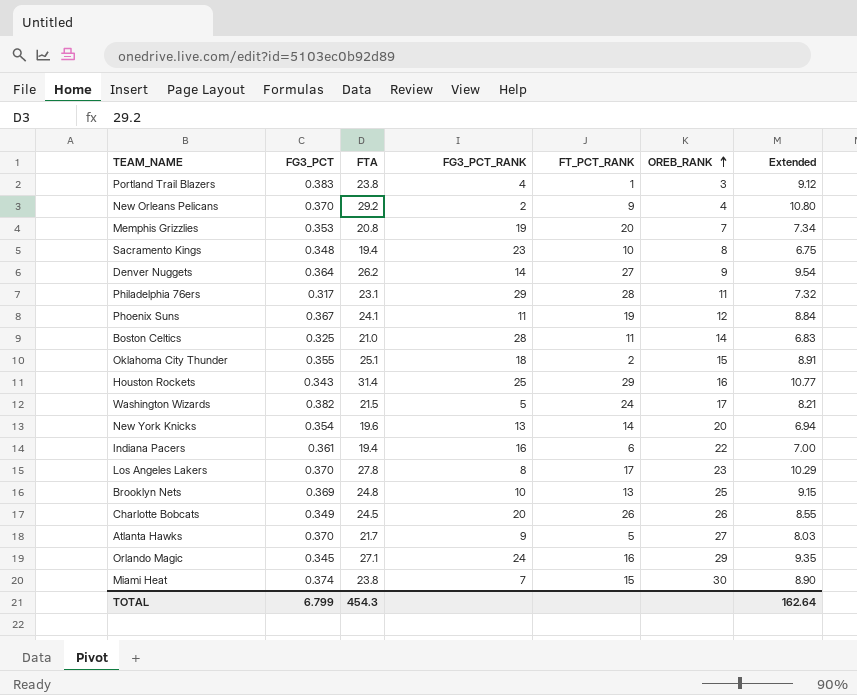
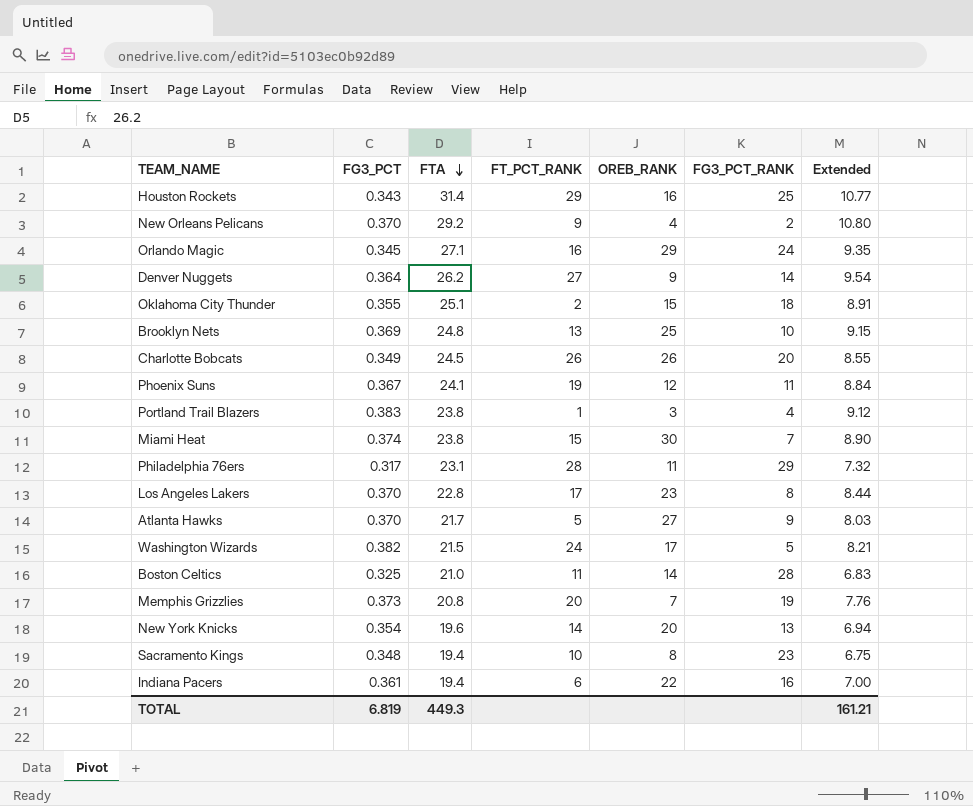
row order: OREB_RANK ascending -> FTA descending
column FG3_PCT_RANK | position: 4 -> 6
Los Angeles Lakers | FTA: 27.8 -> 22.8
Los Angeles Lakers | Extended: 10.29 -> 8.44
Memphis Grizzlies | FG3_PCT: 0.353 -> 0.373
Memphis Grizzlies | Extended: 7.34 -> 7.76
TOTAL | FG3_PCT: 6.799 -> 6.819
TOTAL | FTA: 454.3 -> 449.3
TOTAL | Extended: 162.64 -> 161.21

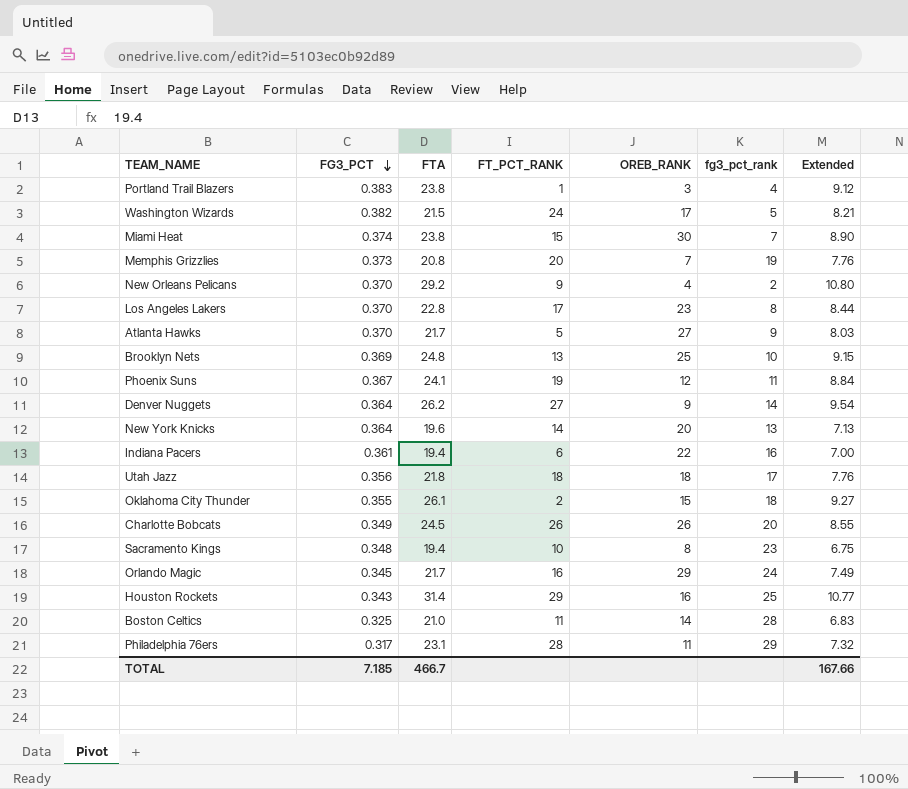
row order: FTA descending -> FG3_PCT descending
column name: FG3_PCT_RANK -> fg3_pct_rank
New York Knicks | FG3_PCT: 0.354 -> 0.364
New York Knicks | Extended: 6.94 -> 7.13
row Utah Jazz: none -> 0.356 | 21.8 | 18 | 18 | 17 | 7.76
Oklahoma City Thunder | FTA: 25.1 -> 26.1
Oklahoma City Thunder | Extended: 8.91 -> 9.27
Orlando Magic | FTA: 27.1 -> 21.7
Orlando Magic | Extended: 9.35 -> 7.49
TOTAL | FG3_PCT: 6.819 -> 7.185
TOTAL | FTA: 449.3 -> 466.7
TOTAL | Extended: 161.21 -> 167.66

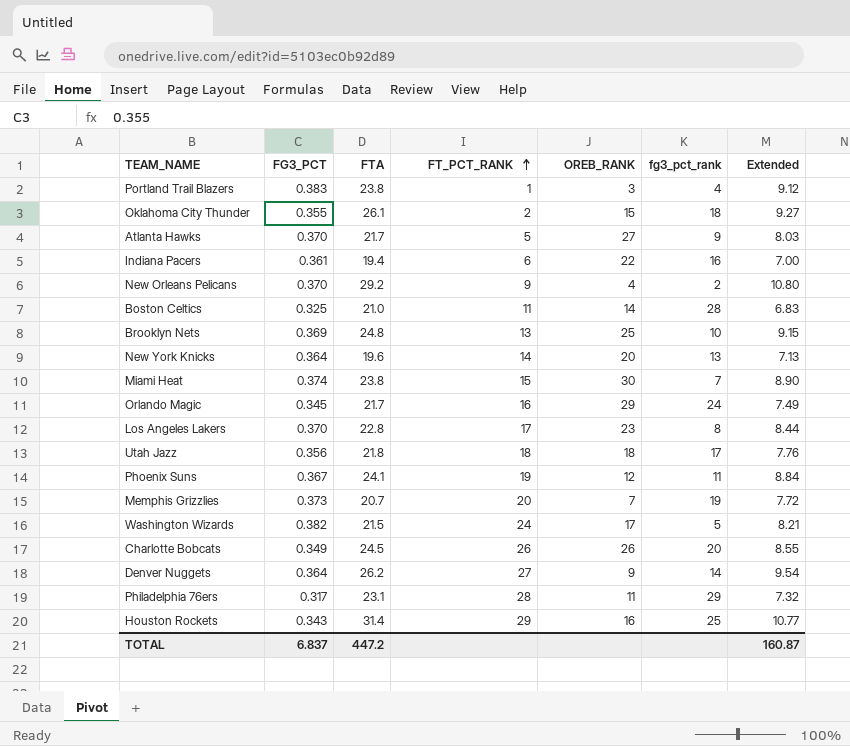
row order: FG3_PCT descending -> FT_PCT_RANK ascending
row Sacramento Kings: 0.348 | 19.4 | 10 | 8 | 23 | 6.75 -> none
Memphis Grizzlies | FTA: 20.8 -> 20.7
Memphis Grizzlies | Extended: 7.76 -> 7.72
TOTAL | FG3_PCT: 7.185 -> 6.837
TOTAL | FTA: 466.7 -> 447.2
TOTAL | Extended: 167.66 -> 160.87

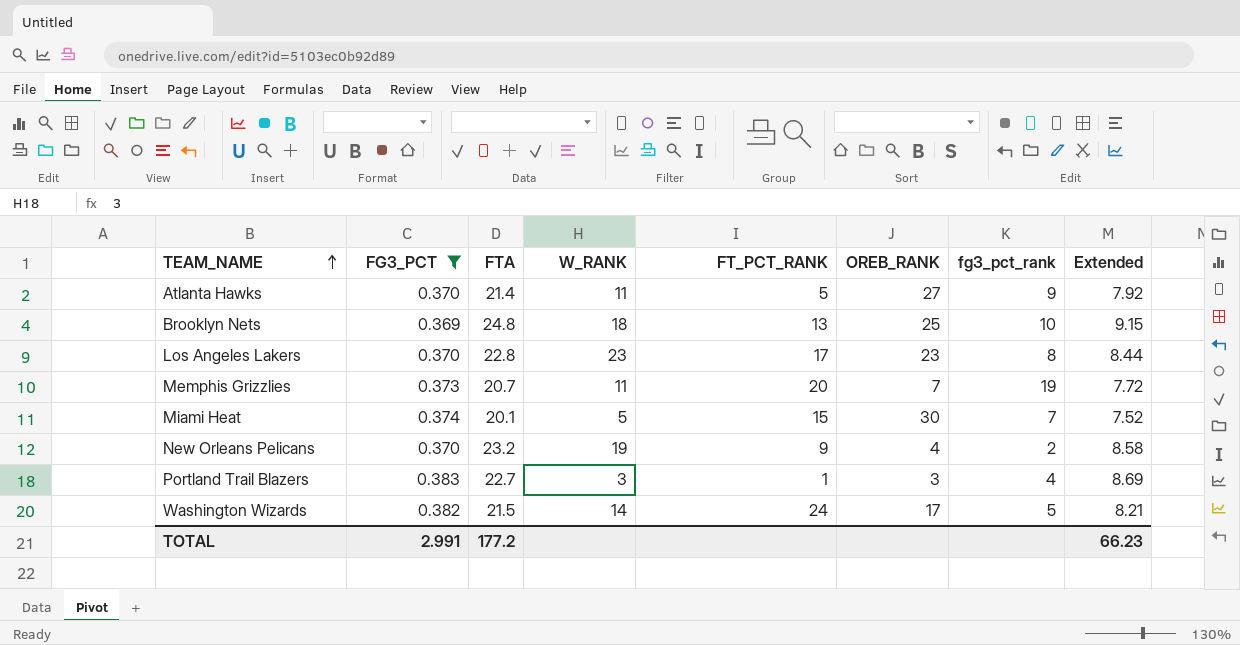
filter: none -> FG3_PCT >= 0.369
row order: FT_PCT_RANK ascending -> TEAM_NAME ascending
column W_RANK | position: none -> 4
Atlanta Hawks | FTA: 21.7 -> 21.4
Atlanta Hawks | Extended: 8.03 -> 7.92
Miami Heat | FTA: 23.8 -> 20.1
Miami Heat | Extended: 8.90 -> 7.52
New Orleans Pelicans | FTA: 29.2 -> 23.2
New Orleans Pelicans | Extended: 10.80 -> 8.58
Portland Trail Blazers | FTA: 23.8 -> 22.7
Portland Trail Blazers | Extended: 9.12 -> 8.69
TOTAL | FG3_PCT: 6.837 -> 2.991
TOTAL | FTA: 447.2 -> 177.2
TOTAL | Extended: 160.87 -> 66.23

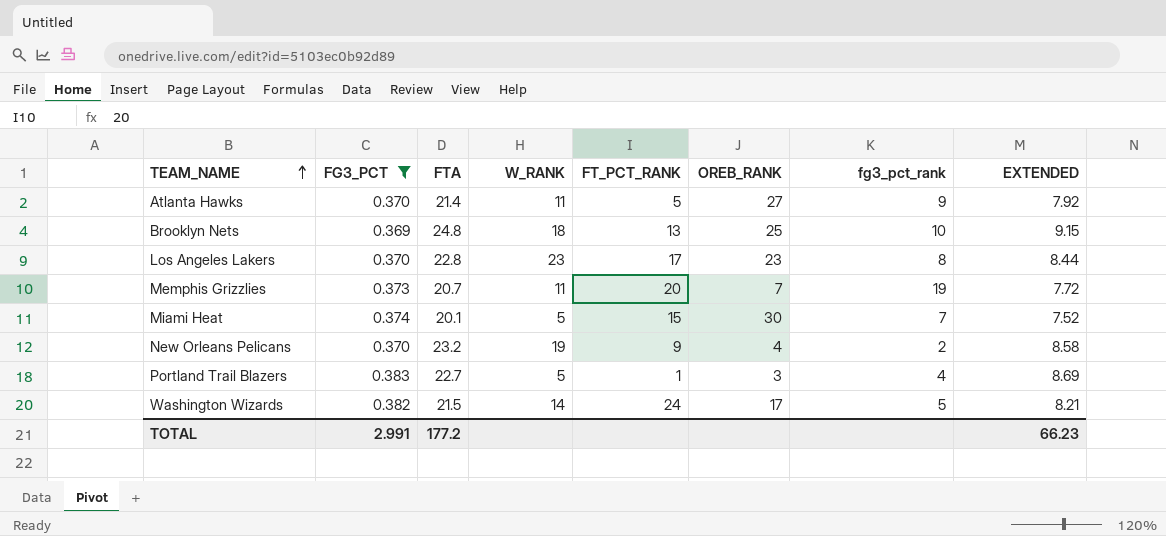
column name: Extended -> EXTENDED
Portland Trail Blazers | W_RANK: 3 -> 5

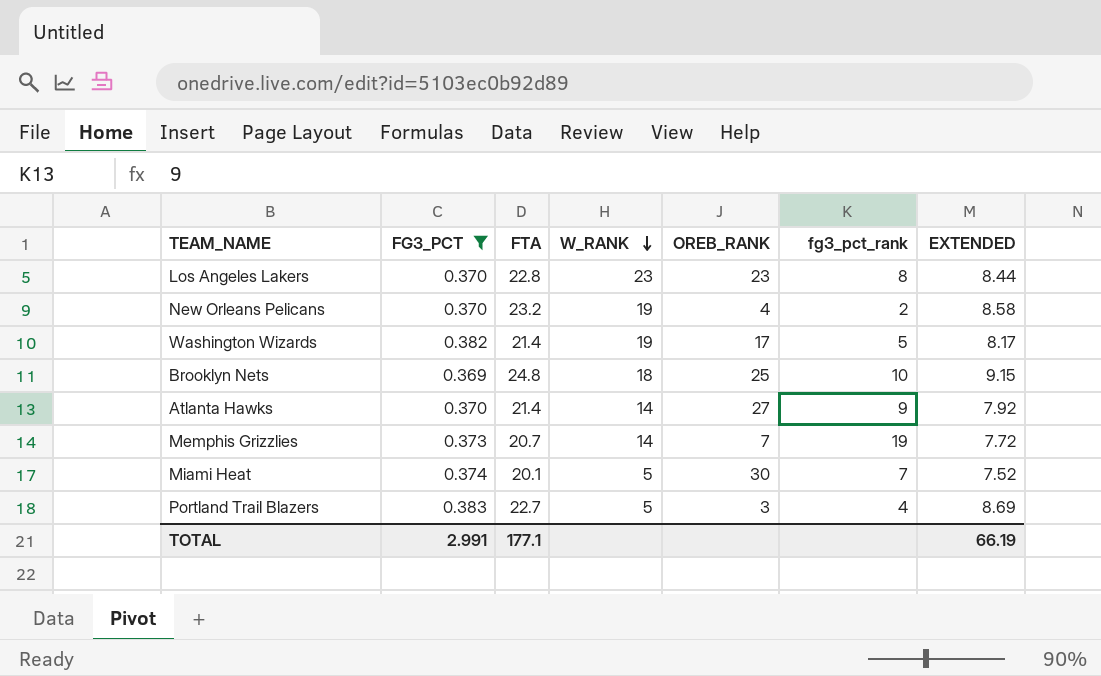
row order: TEAM_NAME ascending -> W_RANK descending
column FT_PCT_RANK | position: 5 -> none
Washington Wizards | FTA: 21.5 -> 21.4
Washington Wizards | W_RANK: 14 -> 19
Washington Wizards | EXTENDED: 8.21 -> 8.17
Atlanta Hawks | W_RANK: 11 -> 14
Memphis Grizzlies | W_RANK: 11 -> 14
TOTAL | FTA: 177.2 -> 177.1
TOTAL | EXTENDED: 66.23 -> 66.19

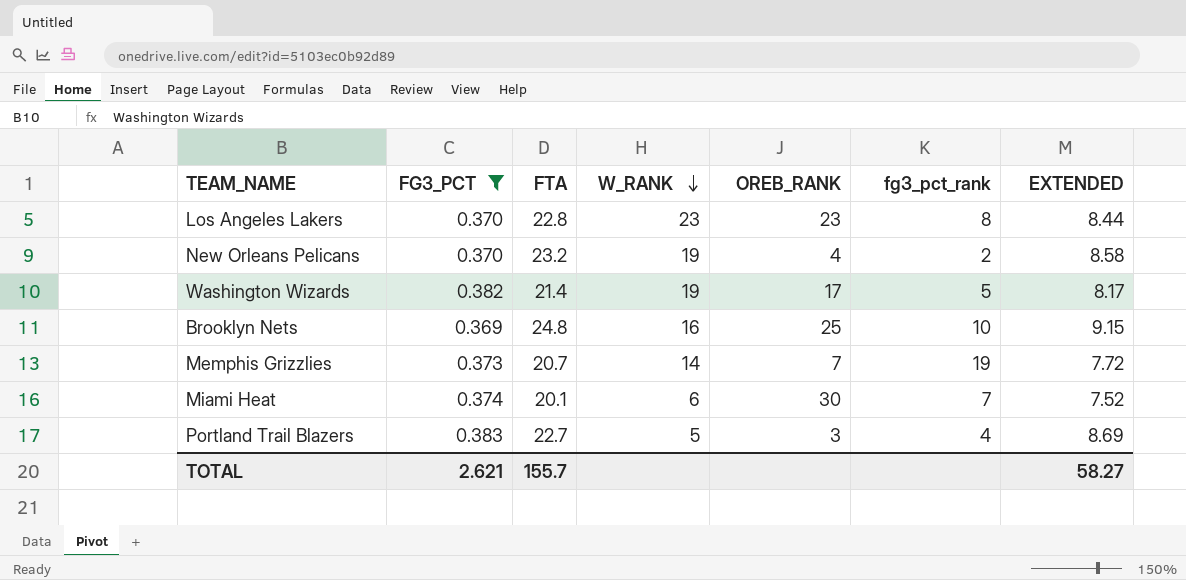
row Atlanta Hawks: 0.370 | 21.4 | 14 | 27 | 9 | 7.92 -> none
Brooklyn Nets | W_RANK: 18 -> 16
Miami Heat | W_RANK: 5 -> 6
TOTAL | FG3_PCT: 2.991 -> 2.621
TOTAL | FTA: 177.1 -> 155.7
TOTAL | EXTENDED: 66.19 -> 58.27

